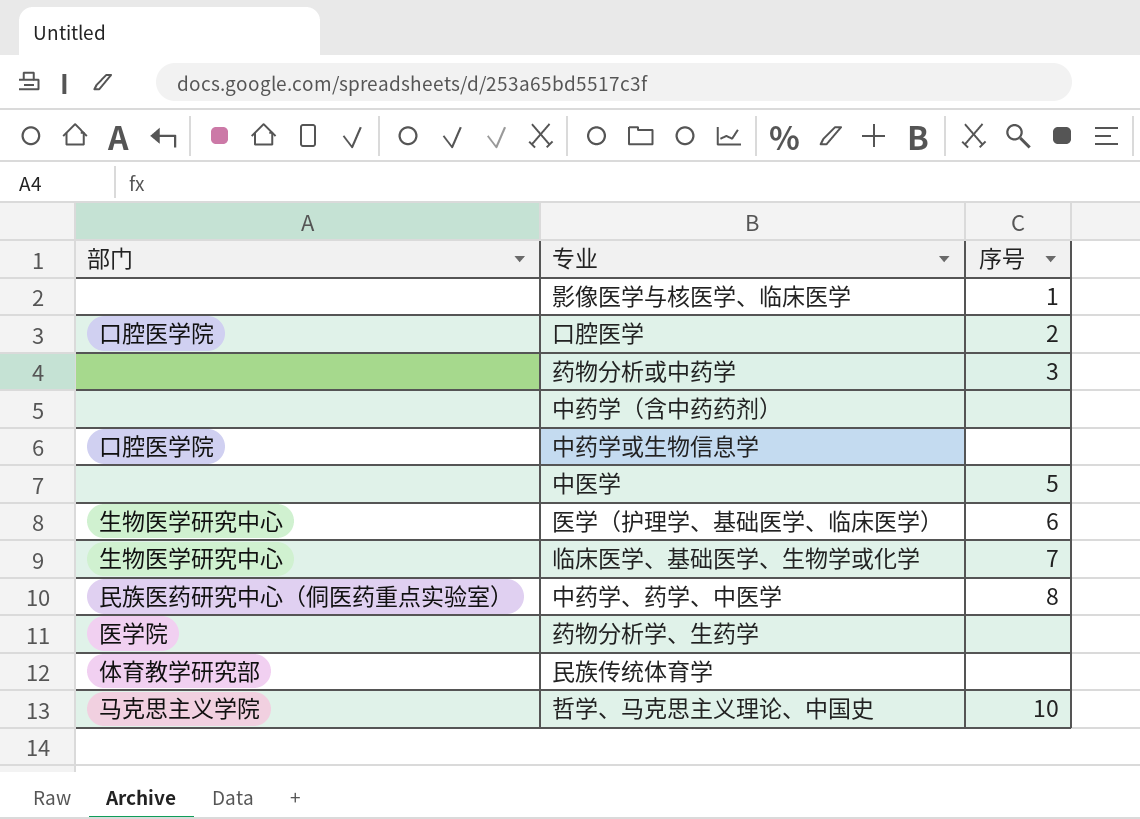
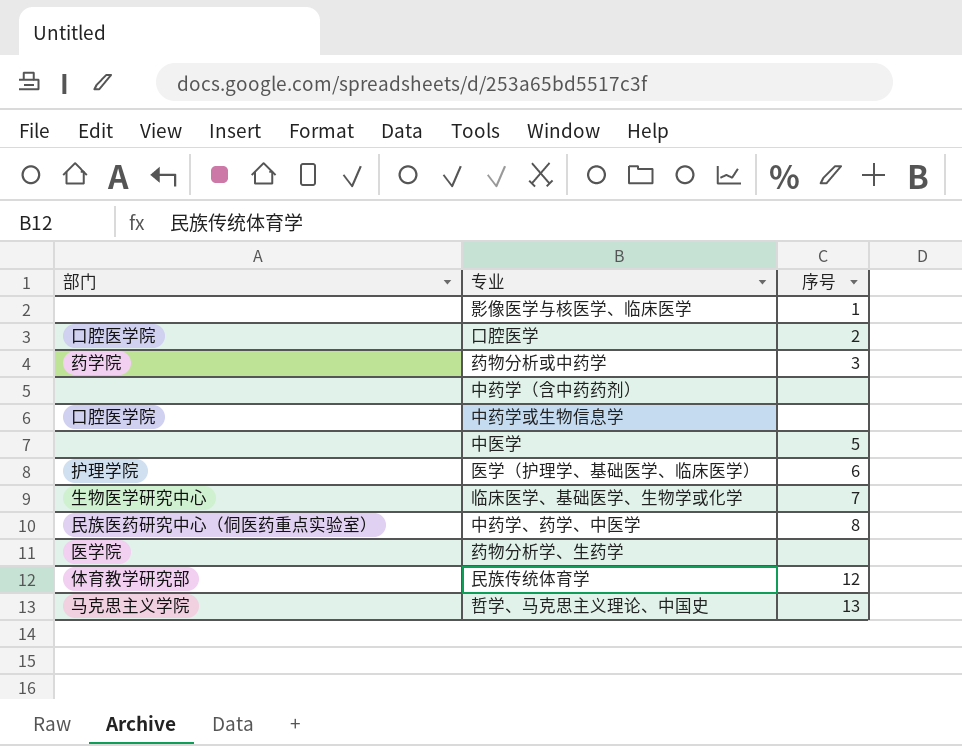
药物分析或中药学 | 部门: none -> 药学院
医学（护理学、基础医学、临床医学） | 部门: 生物医学研究中心 -> 护理学院
民族传统体育学 | 序号: none -> 12
哲学、马克思主义理论、中国史 | 序号: 10 -> 13

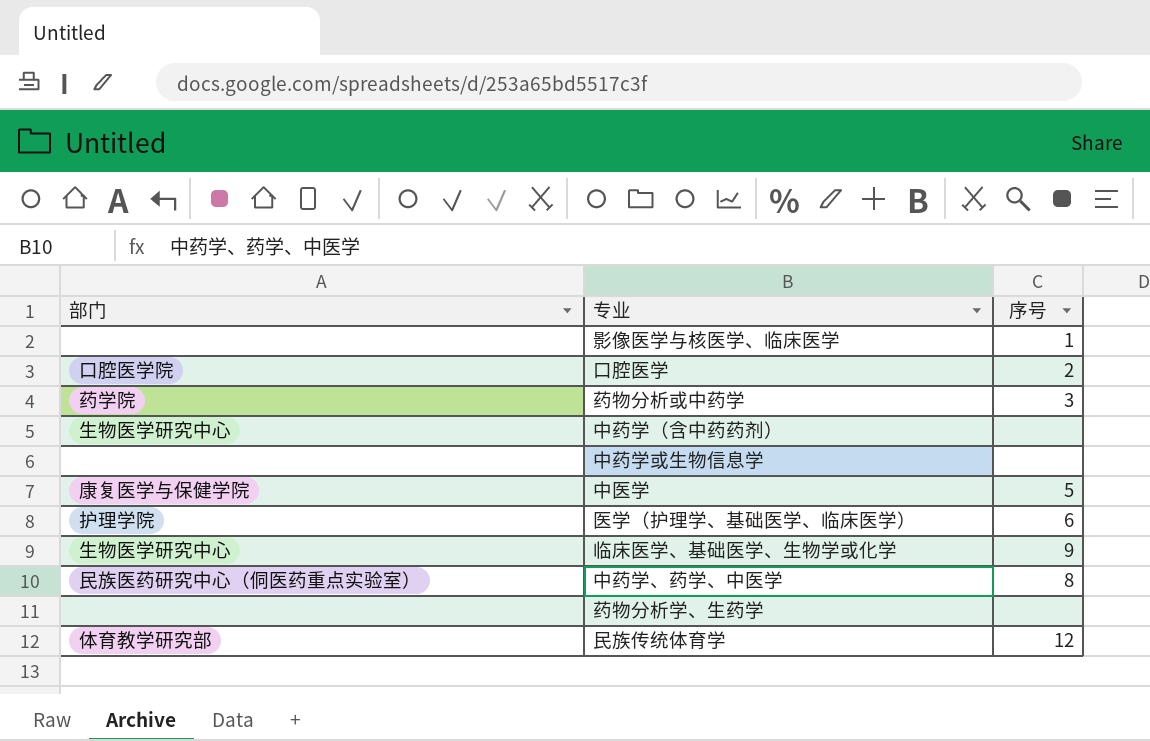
row 哲学、马克思主义理论、中国史: 马克思主义学院 | 13 -> none
中药学（含中药药剂） | 部门: none -> 生物医学研究中心
中药学或生物信息学 | 部门: 口腔医学院 -> none
中医学 | 部门: none -> 康复医学与保健学院
临床医学、基础医学、生物学或化学 | 序号: 7 -> 9
药物分析学、生药学 | 部门: 医学院 -> none

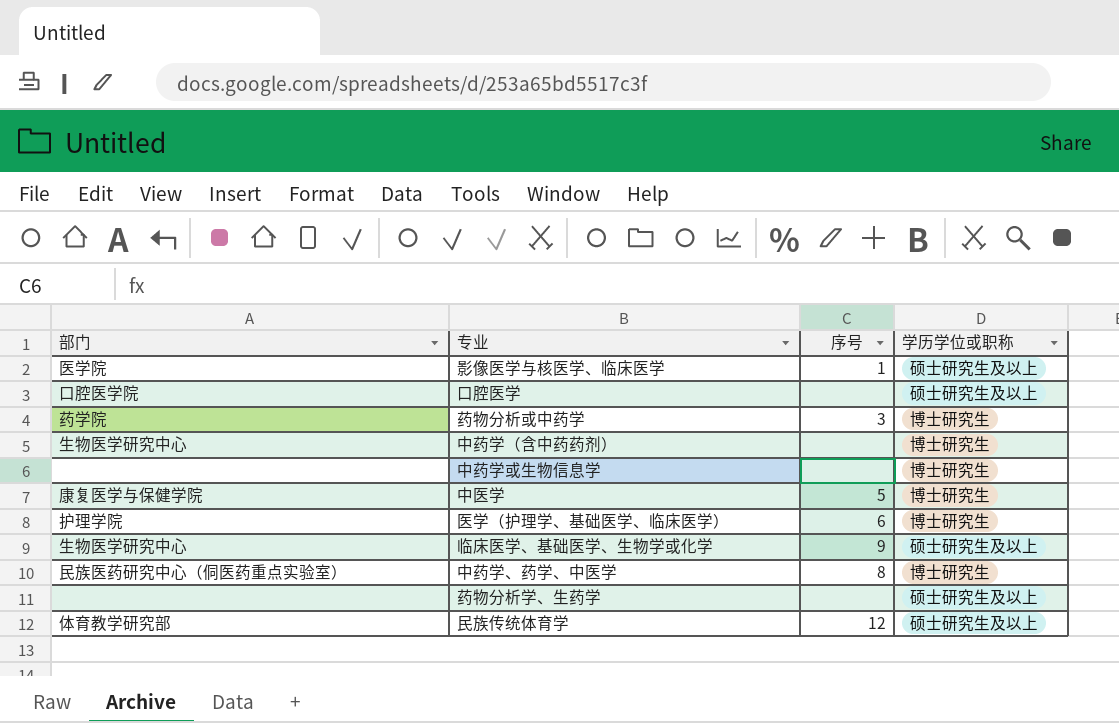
column 学历学位或职称 | position: none -> 4
影像医学与核医学、临床医学 | 部门: none -> 医学院
口腔医学 | 序号: 2 -> none

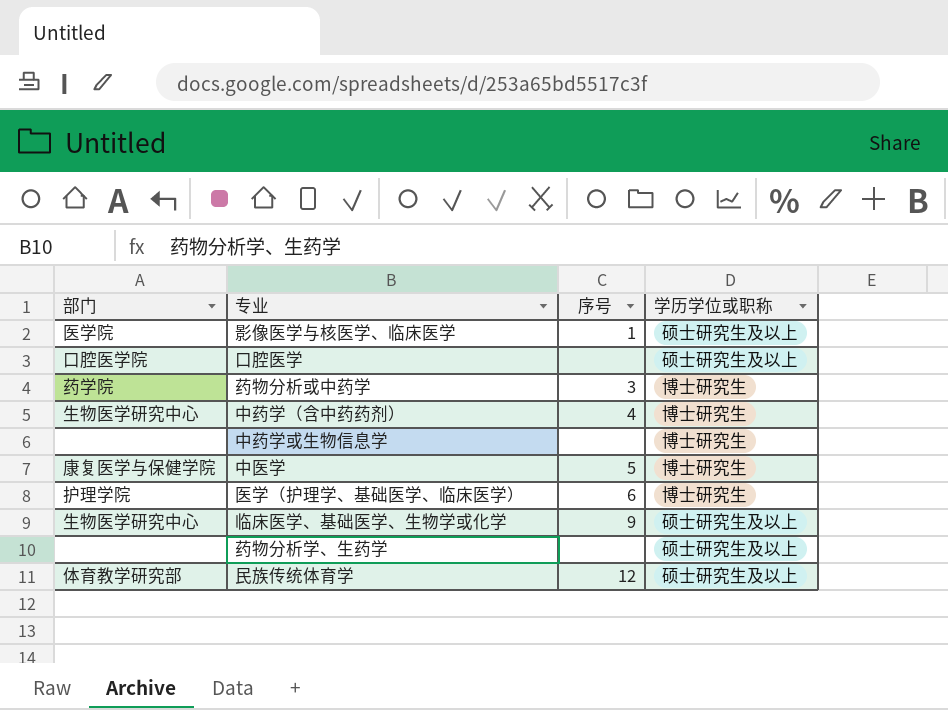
row 中药学、药学、中医学: 民族医药研究中心（侗医药重点实验室） | 8 | 博士研究生 -> none
中药学（含中药药剂） | 序号: none -> 4

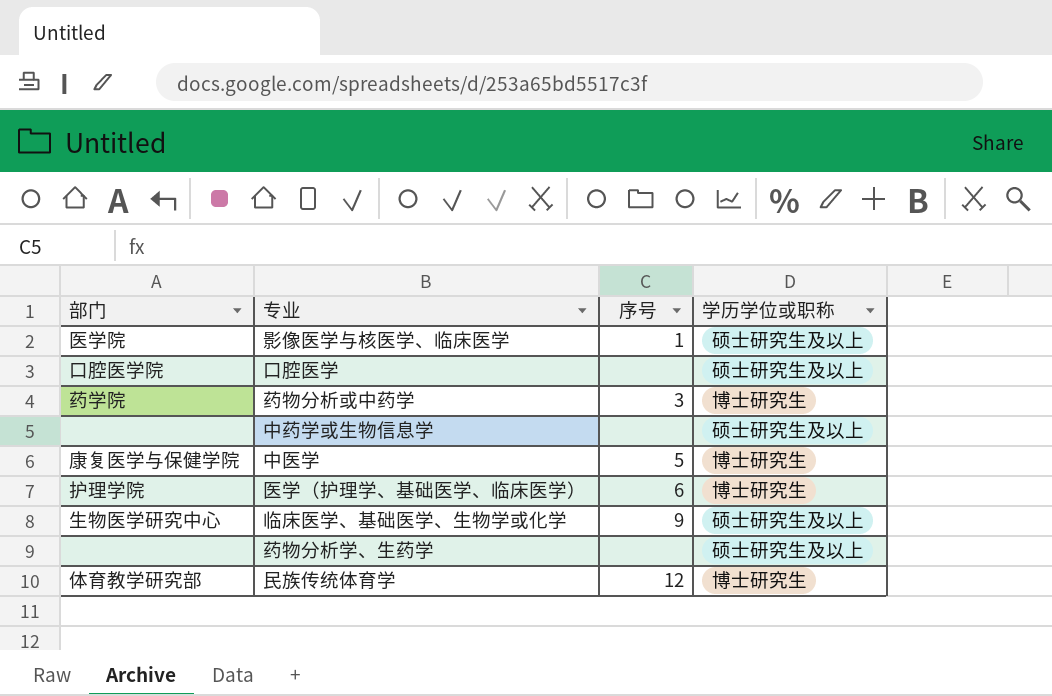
row 中药学（含中药药剂）: 生物医学研究中心 | 4 | 博士研究生 -> none
中药学或生物信息学 | 学历学位或职称: 博士研究生 -> 硕士研究生及以上
民族传统体育学 | 学历学位或职称: 硕士研究生及以上 -> 博士研究生

